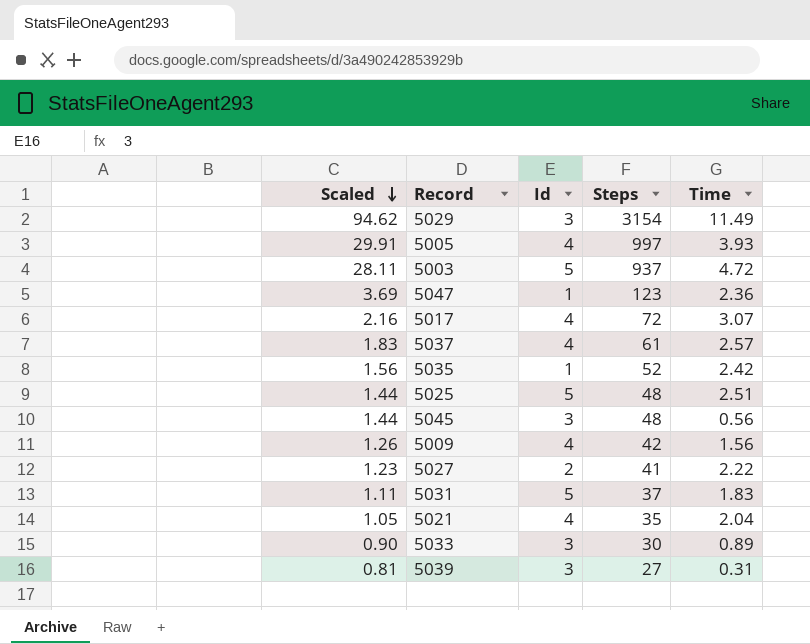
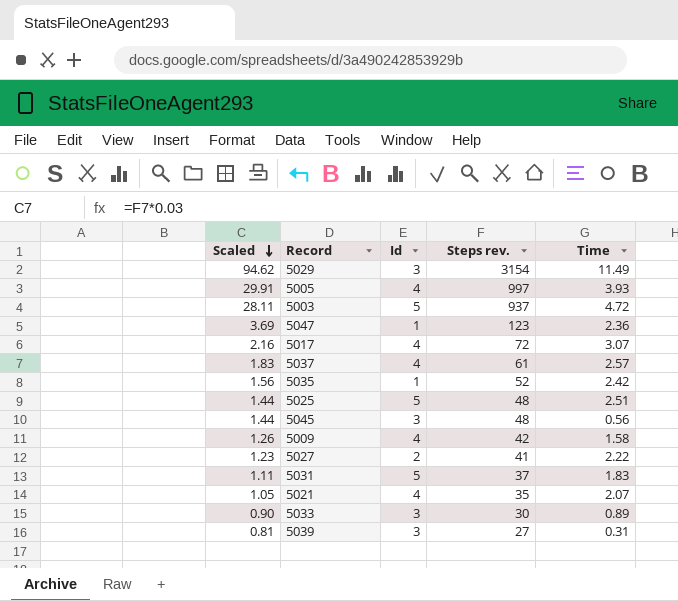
column name: Steps -> Steps rev.
5009 | Time: 1.56 -> 1.58
5021 | Time: 2.04 -> 2.07

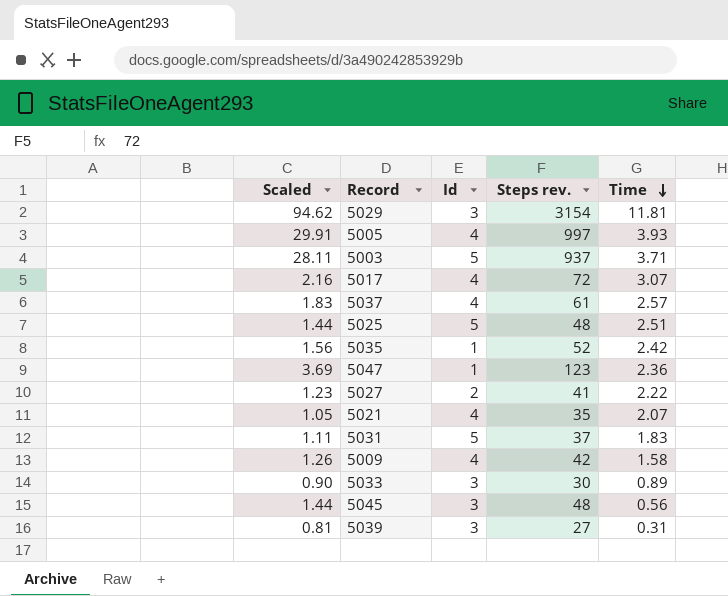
row order: Scaled descending -> Time descending
5029 | Time: 11.49 -> 11.81
5003 | Time: 4.72 -> 3.71

